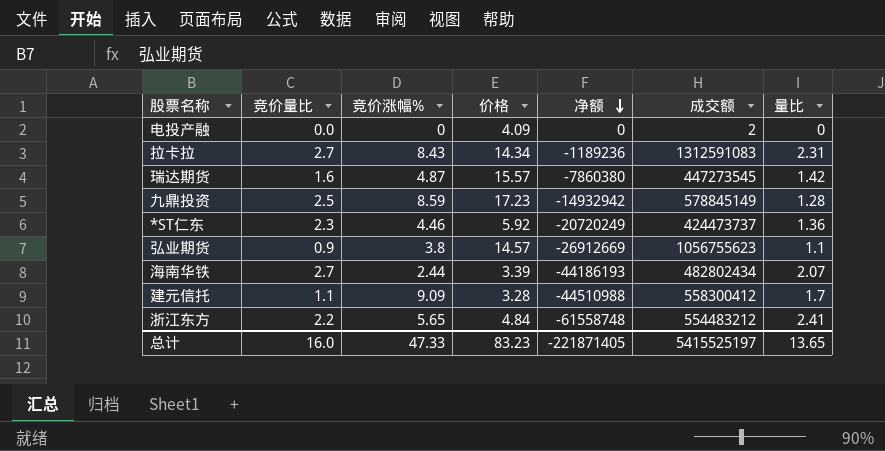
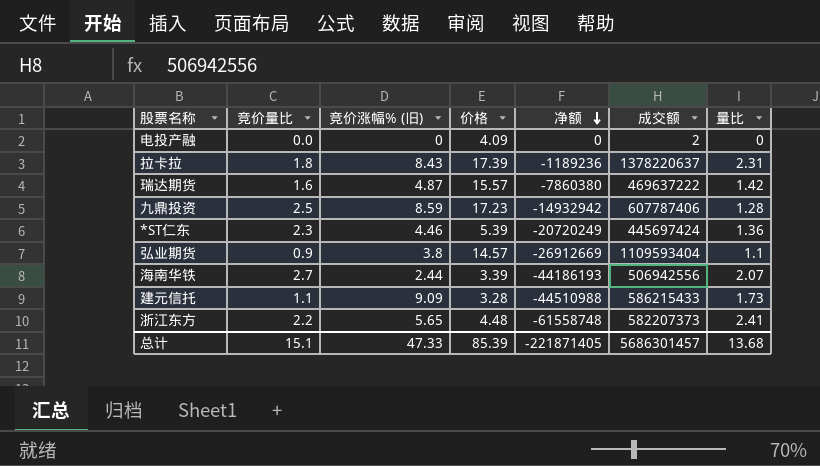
column name: 竞价涨幅% -> 竞价涨幅% (旧)
拉卡拉 | 竞价量比: 2.7 -> 1.8
拉卡拉 | 价格: 14.34 -> 17.39
拉卡拉 | 成交额: 1312591083 -> 1378220637
瑞达期货 | 成交额: 447273545 -> 469637222
九鼎投资 | 成交额: 578845149 -> 607787406
*ST仁东 | 价格: 5.92 -> 5.39
*ST仁东 | 成交额: 424473737 -> 445697424
弘业期货 | 成交额: 1056755623 -> 1109593404
海南华铁 | 成交额: 482802434 -> 506942556
建元信托 | 成交额: 558300412 -> 586215433
建元信托 | 量比: 1.7 -> 1.73
浙江东方 | 价格: 4.84 -> 4.48
浙江东方 | 成交额: 554483212 -> 582207373
总计 | 竞价量比: 16.0 -> 15.1
总计 | 价格: 83.23 -> 85.39
总计 | 成交额: 5415525197 -> 5686301457
总计 | 量比: 13.65 -> 13.68

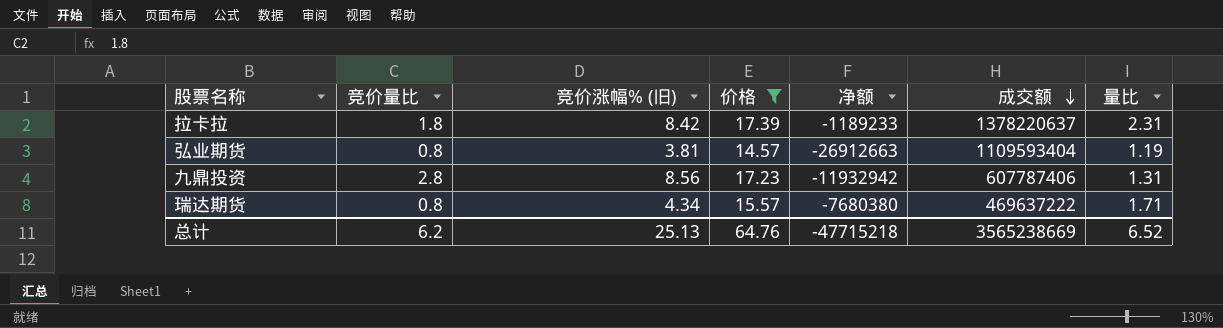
filter: none -> 价格 >= 14.57
row order: 净额 descending -> 成交额 descending
拉卡拉 | 竞价涨幅% (旧): 8.43 -> 8.42
拉卡拉 | 净额: -1189236 -> -1189233
弘业期货 | 竞价量比: 0.9 -> 0.8
弘业期货 | 竞价涨幅% (旧): 3.8 -> 3.81
弘业期货 | 净额: -26912669 -> -26912663
弘业期货 | 量比: 1.1 -> 1.19
九鼎投资 | 竞价量比: 2.5 -> 2.8
九鼎投资 | 竞价涨幅% (旧): 8.59 -> 8.56
九鼎投资 | 净额: -14932942 -> -11932942
九鼎投资 | 量比: 1.28 -> 1.31
瑞达期货 | 竞价量比: 1.6 -> 0.8
瑞达期货 | 竞价涨幅% (旧): 4.87 -> 4.34
瑞达期货 | 净额: -7860380 -> -7680380
瑞达期货 | 量比: 1.42 -> 1.71
总计 | 竞价量比: 15.1 -> 6.2
总计 | 竞价涨幅% (旧): 47.33 -> 25.13
总计 | 价格: 85.39 -> 64.76
总计 | 净额: -221871405 -> -47715218
总计 | 成交额: 5686301457 -> 3565238669
总计 | 量比: 13.68 -> 6.52

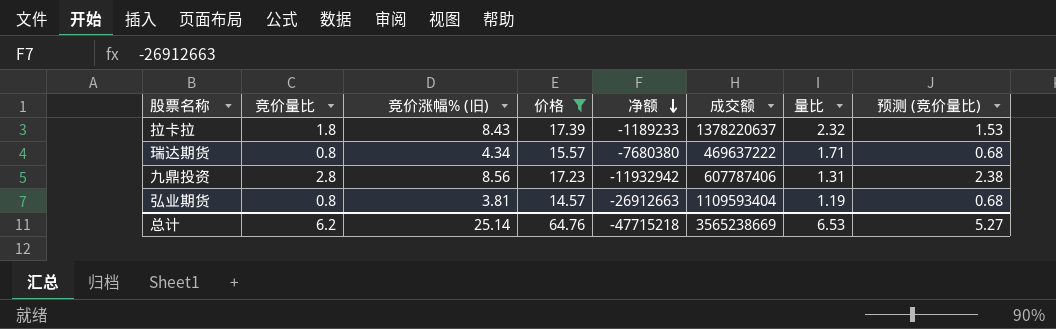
row order: 成交额 descending -> 净额 descending
column 预测 (竞价量比) | formula: none -> [竞价量比] * 0.85
拉卡拉 | 竞价涨幅% (旧): 8.42 -> 8.43
拉卡拉 | 量比: 2.31 -> 2.32
总计 | 竞价涨幅% (旧): 25.13 -> 25.14
总计 | 量比: 6.52 -> 6.53

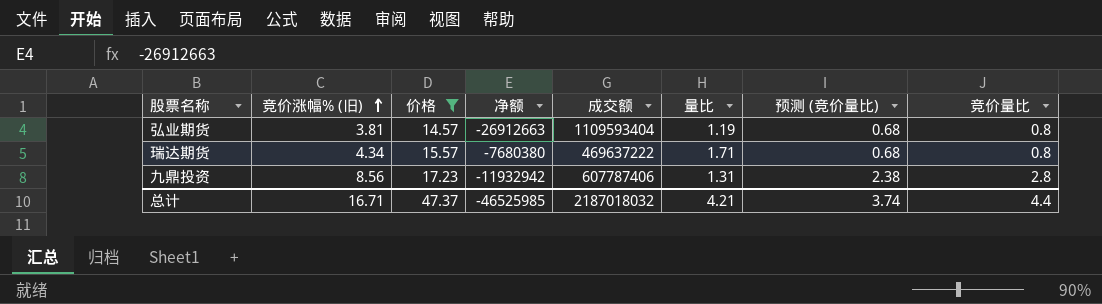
row order: 净额 descending -> 竞价涨幅% (旧) ascending
column 竞价量比 | position: 2 -> 8
row 拉卡拉: 1.8 | 8.43 | 17.39 | -1189233 | 1378220637 | 2.32 | 1.53 -> none
总计 | 竞价涨幅% (旧): 25.14 -> 16.71
总计 | 价格: 64.76 -> 47.37
总计 | 净额: -47715218 -> -46525985
总计 | 成交额: 3565238669 -> 2187018032
总计 | 量比: 6.53 -> 4.21
总计 | 预测 (竞价量比): 5.27 -> 3.74
总计 | 竞价量比: 6.2 -> 4.4

